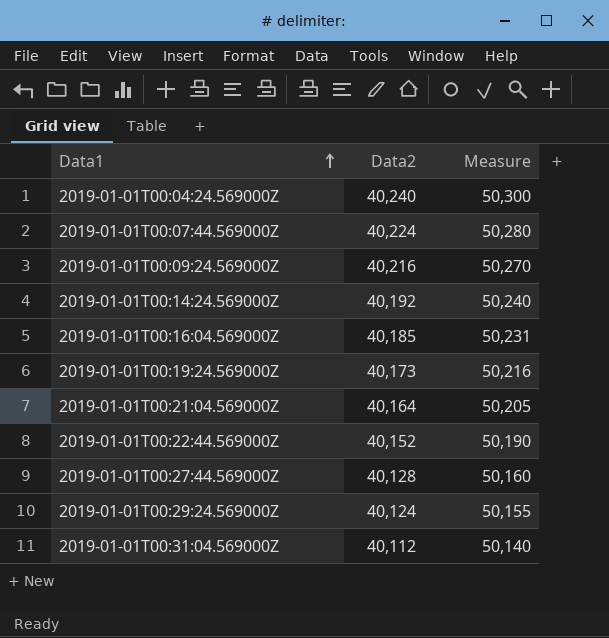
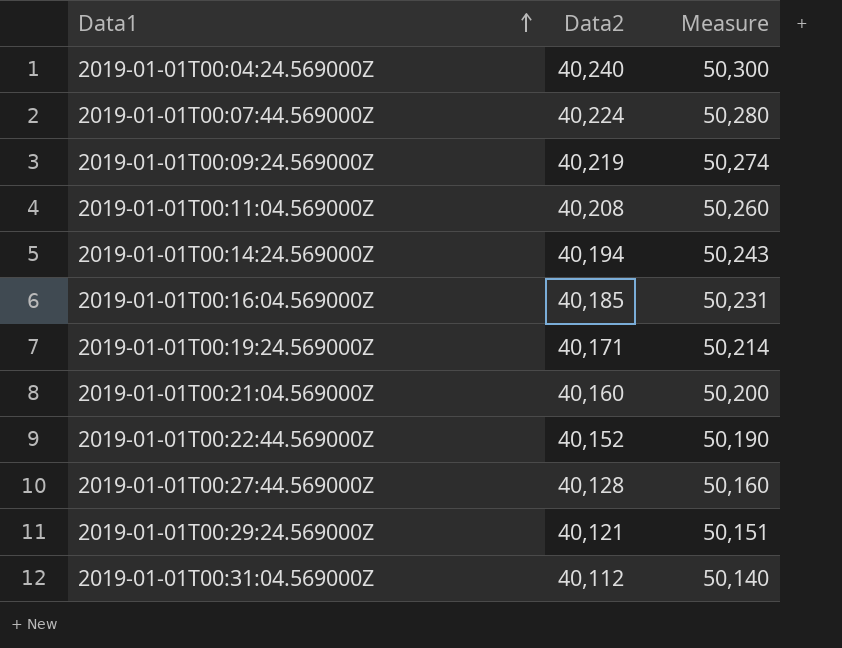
2019-01-01T00:09:24.569000Z | Data2: 40,216 -> 40,219
2019-01-01T00:09:24.569000Z | Measure: 50,270 -> 50,274
row 2019-01-01T00:11:04.569000Z: none -> 40,208 | 50,260
2019-01-01T00:14:24.569000Z | Data2: 40,192 -> 40,194
2019-01-01T00:14:24.569000Z | Measure: 50,240 -> 50,243
2019-01-01T00:19:24.569000Z | Data2: 40,173 -> 40,171
2019-01-01T00:19:24.569000Z | Measure: 50,216 -> 50,214
2019-01-01T00:21:04.569000Z | Data2: 40,164 -> 40,160
2019-01-01T00:21:04.569000Z | Measure: 50,205 -> 50,200
2019-01-01T00:29:24.569000Z | Data2: 40,124 -> 40,121
2019-01-01T00:29:24.569000Z | Measure: 50,155 -> 50,151

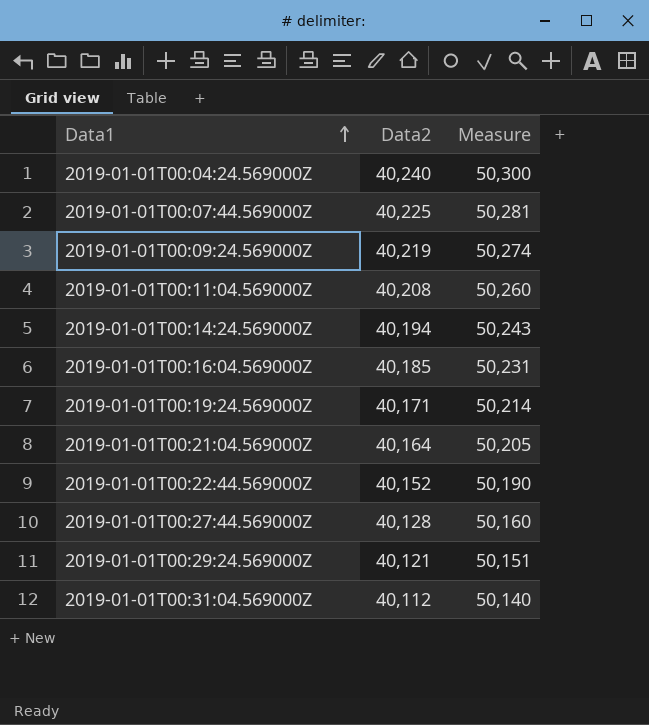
2019-01-01T00:07:44.569000Z | Data2: 40,224 -> 40,225
2019-01-01T00:07:44.569000Z | Measure: 50,280 -> 50,281
2019-01-01T00:21:04.569000Z | Data2: 40,160 -> 40,164
2019-01-01T00:21:04.569000Z | Measure: 50,200 -> 50,205

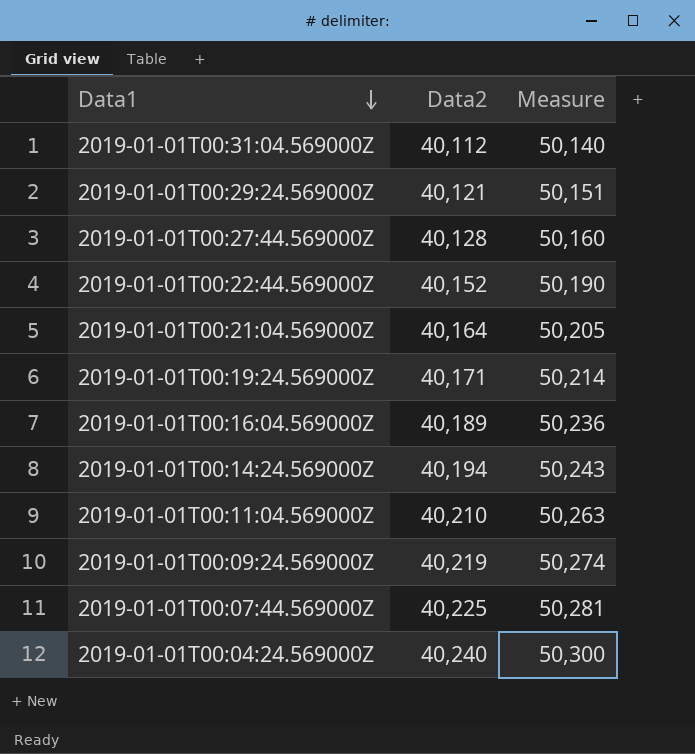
row order: Data1 ascending -> Data1 descending
2019-01-01T00:16:04.569000Z | Data2: 40,185 -> 40,189
2019-01-01T00:16:04.569000Z | Measure: 50,231 -> 50,236
2019-01-01T00:11:04.569000Z | Data2: 40,208 -> 40,210
2019-01-01T00:11:04.569000Z | Measure: 50,260 -> 50,263

